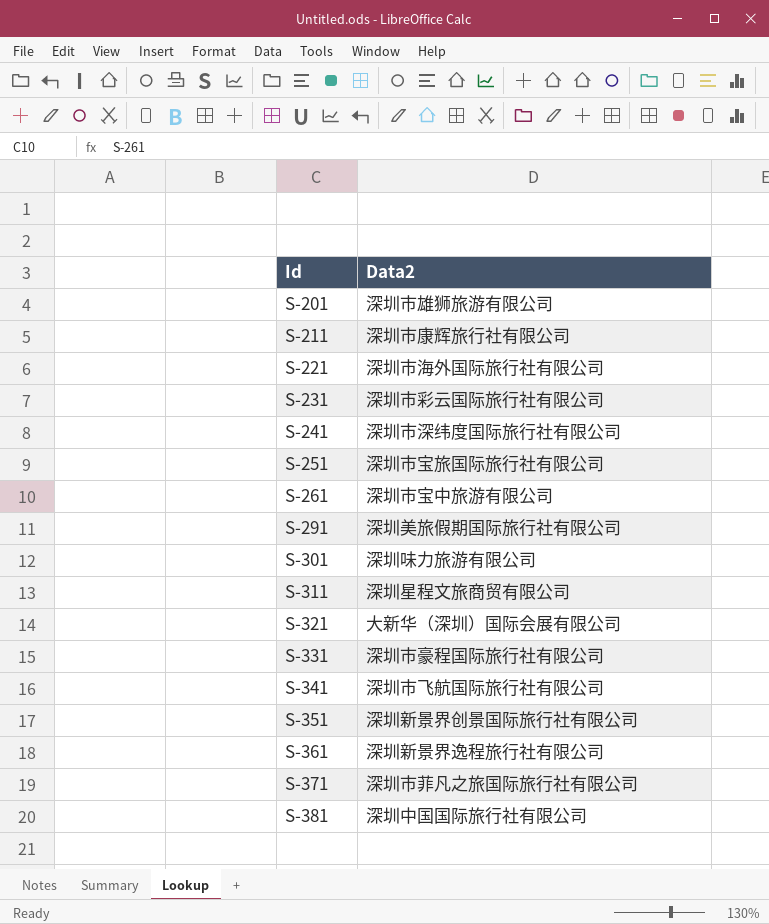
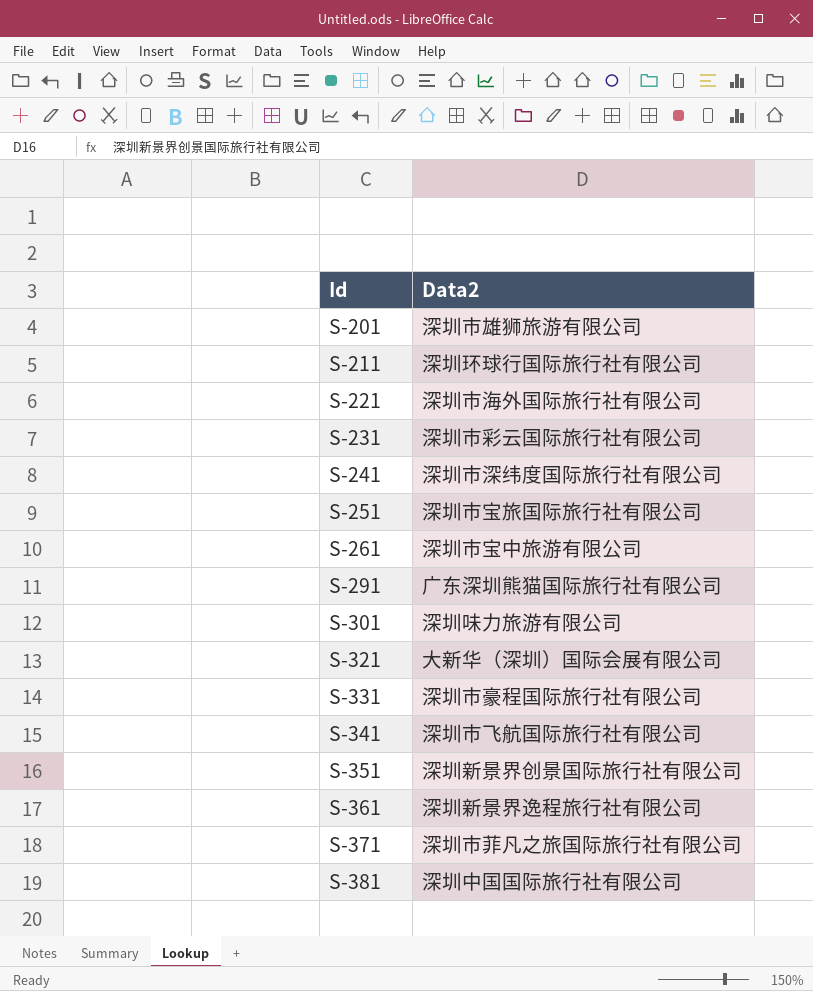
row S-311: 深圳星程文旅商贸有限公司 -> none
S-211 | Data2: 深圳市康辉旅行社有限公司 -> 深圳环球行国际旅行社有限公司
S-291 | Data2: 深圳美旅假期国际旅行社有限公司 -> 广东深圳熊猫国际旅行社有限公司

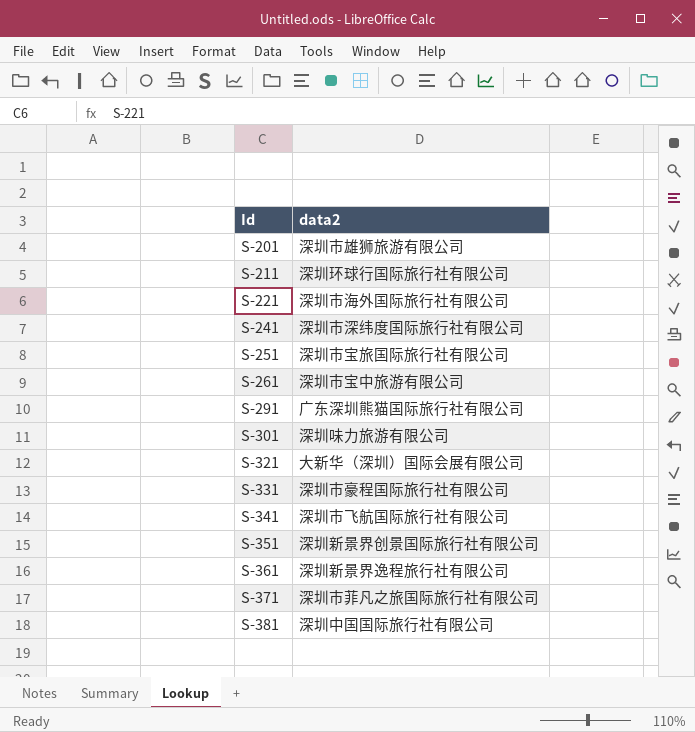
column name: Data2 -> data2
row S-231: 深圳市彩云国际旅行社有限公司 -> none

